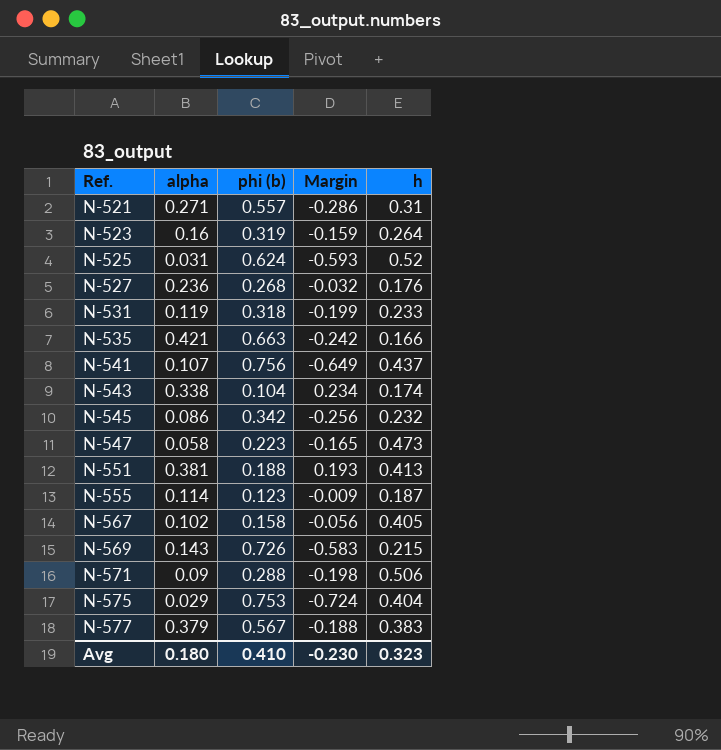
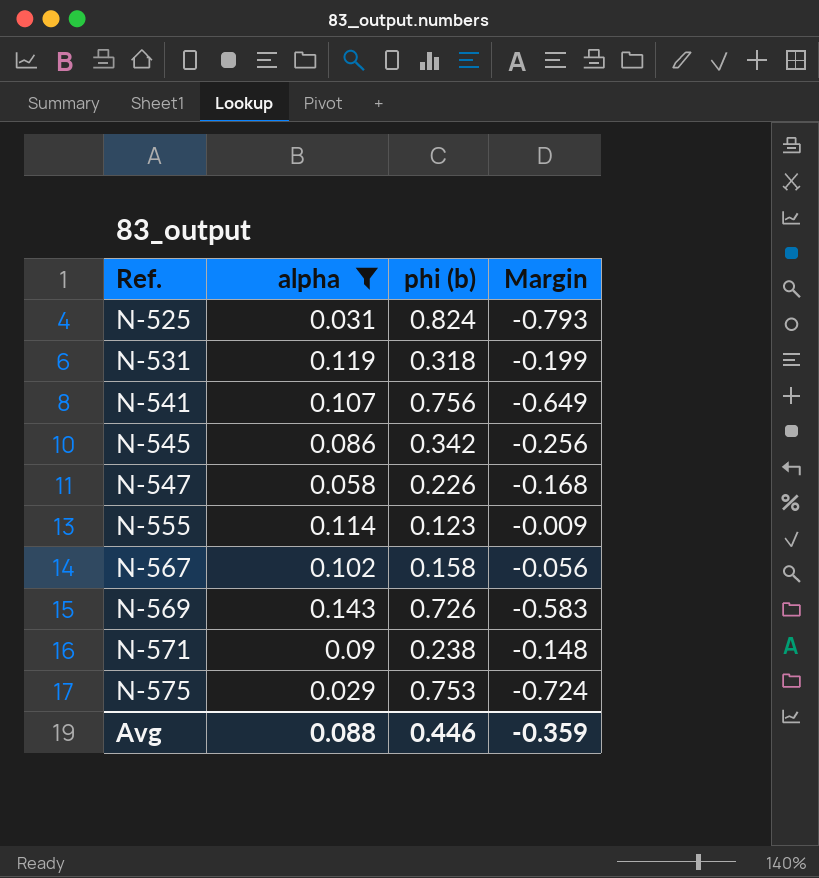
filter: none -> alpha <= 0.143
column h | position: 5 -> none
N-525 | phi (b): 0.624 -> 0.824
N-525 | Margin: -0.593 -> -0.793
N-547 | phi (b): 0.223 -> 0.226
N-547 | Margin: -0.165 -> -0.168
N-571 | phi (b): 0.288 -> 0.238
N-571 | Margin: -0.198 -> -0.148
Avg | alpha: 0.180 -> 0.088
Avg | phi (b): 0.410 -> 0.446
Avg | Margin: -0.230 -> -0.359

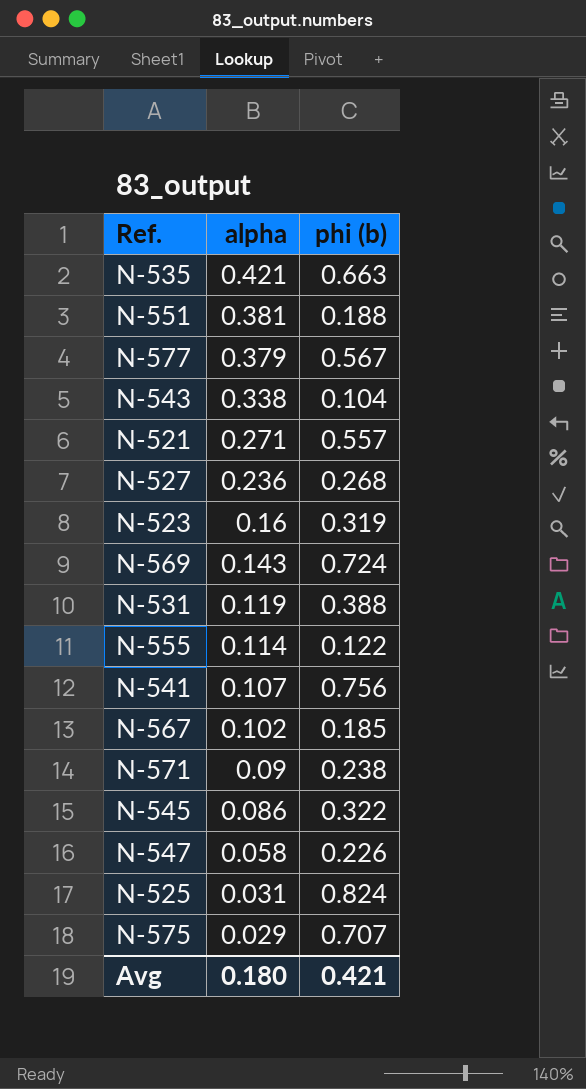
filter: alpha <= 0.143 -> none
row order: Ref. ascending -> alpha descending
column Margin | formula: [alpha] - [phi (b)] -> none
N-569 | phi (b): 0.726 -> 0.724
N-531 | phi (b): 0.318 -> 0.388
N-555 | phi (b): 0.123 -> 0.122
N-567 | phi (b): 0.158 -> 0.185
N-545 | phi (b): 0.342 -> 0.322
N-575 | phi (b): 0.753 -> 0.707
Avg | alpha: 0.088 -> 0.180
Avg | phi (b): 0.446 -> 0.421

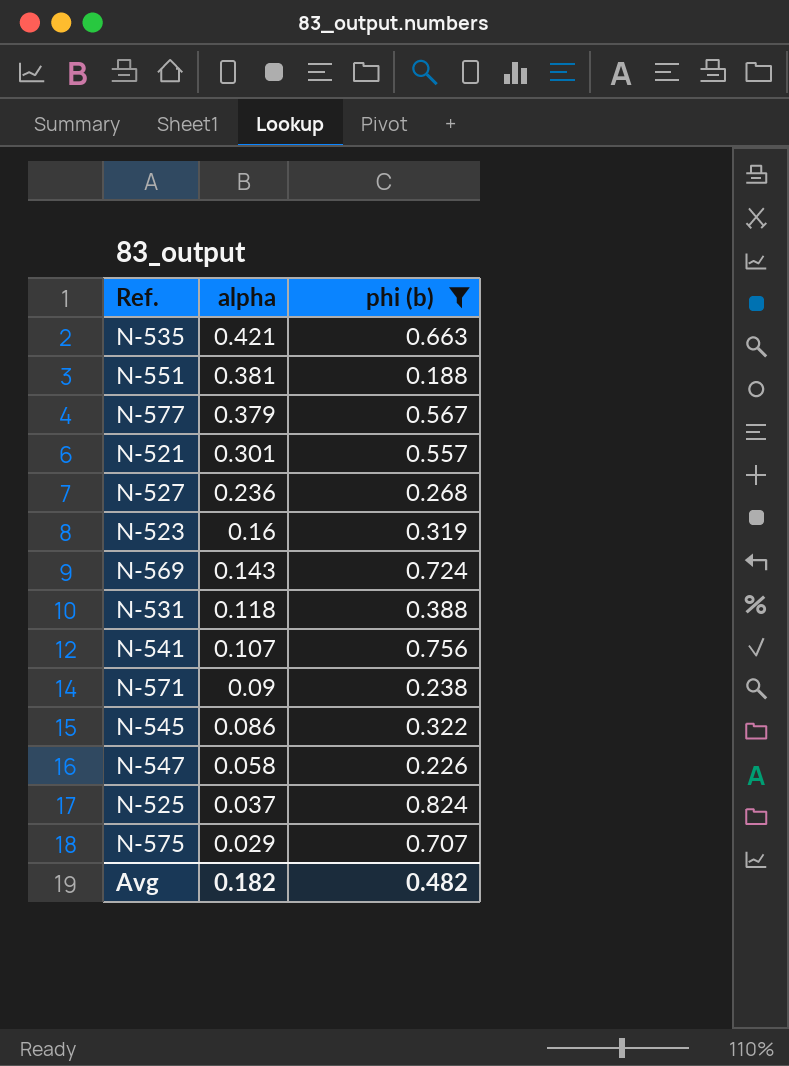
filter: none -> phi (b) >= 0.188
N-521 | alpha: 0.271 -> 0.301
N-531 | alpha: 0.119 -> 0.118
N-525 | alpha: 0.031 -> 0.037
Avg | alpha: 0.180 -> 0.182
Avg | phi (b): 0.421 -> 0.482

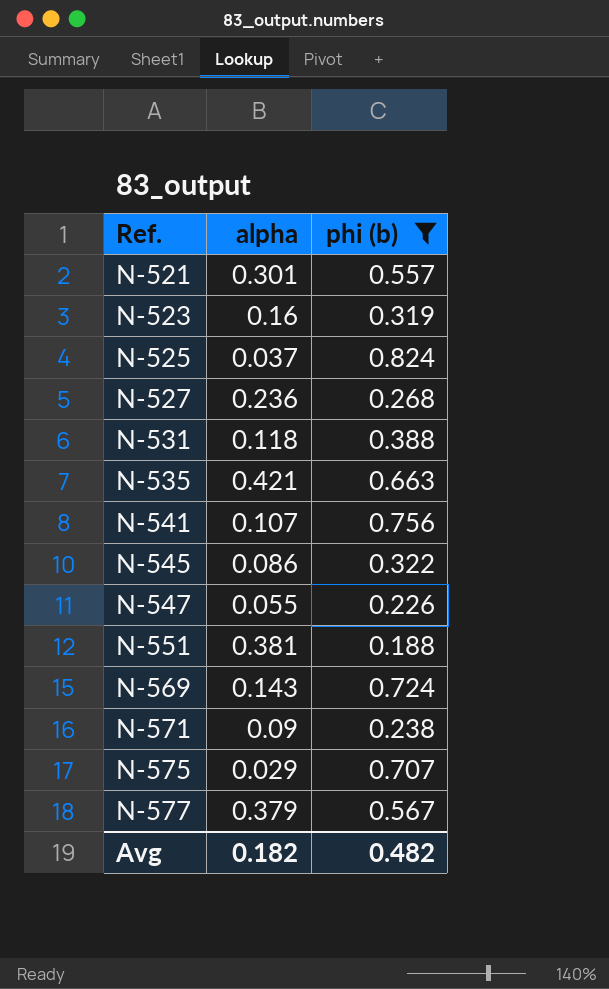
row order: alpha descending -> Ref. ascending
N-547 | alpha: 0.058 -> 0.055

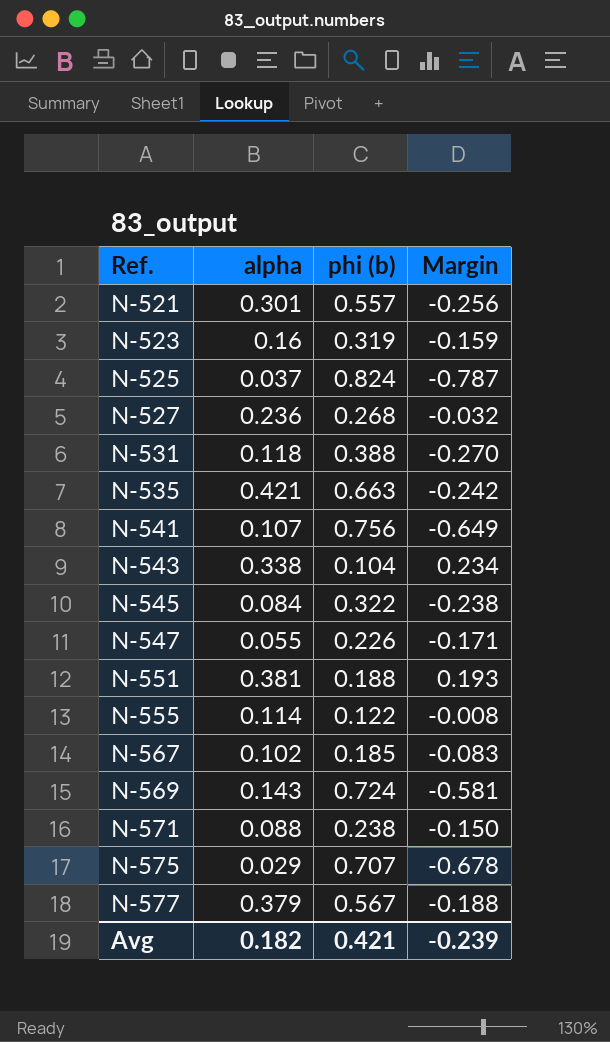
filter: phi (b) >= 0.188 -> none
column Margin | formula: none -> [alpha] - [phi (b)]
N-545 | alpha: 0.086 -> 0.084
N-571 | alpha: 0.09 -> 0.088
Avg | phi (b): 0.482 -> 0.421

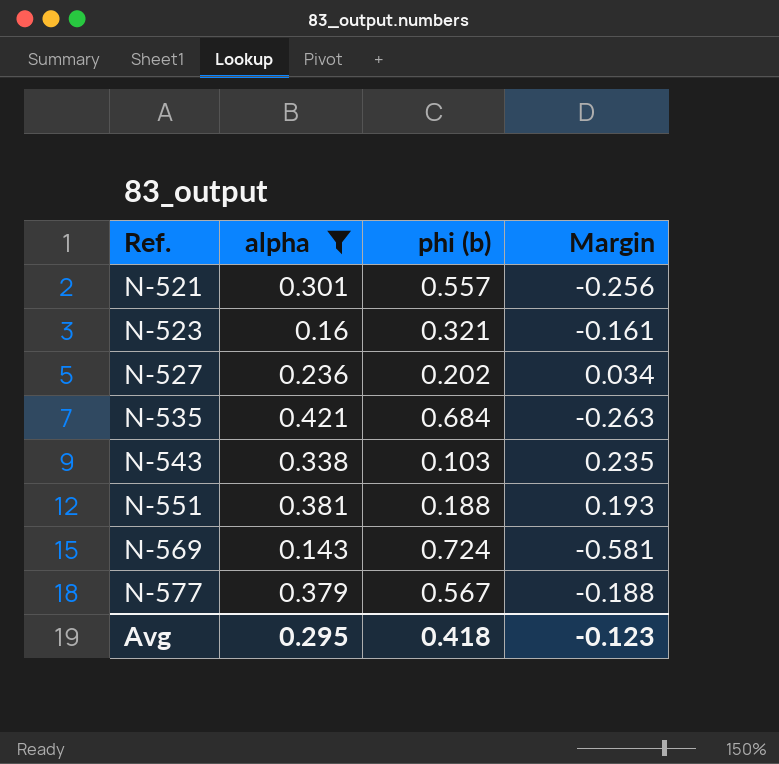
filter: none -> alpha >= 0.143
N-523 | phi (b): 0.319 -> 0.321
N-523 | Margin: -0.159 -> -0.161
N-527 | phi (b): 0.268 -> 0.202
N-527 | Margin: -0.032 -> 0.034
N-535 | phi (b): 0.663 -> 0.684
N-535 | Margin: -0.242 -> -0.263
N-543 | phi (b): 0.104 -> 0.103
N-543 | Margin: 0.234 -> 0.235
Avg | alpha: 0.182 -> 0.295
Avg | phi (b): 0.421 -> 0.418
Avg | Margin: -0.239 -> -0.123

